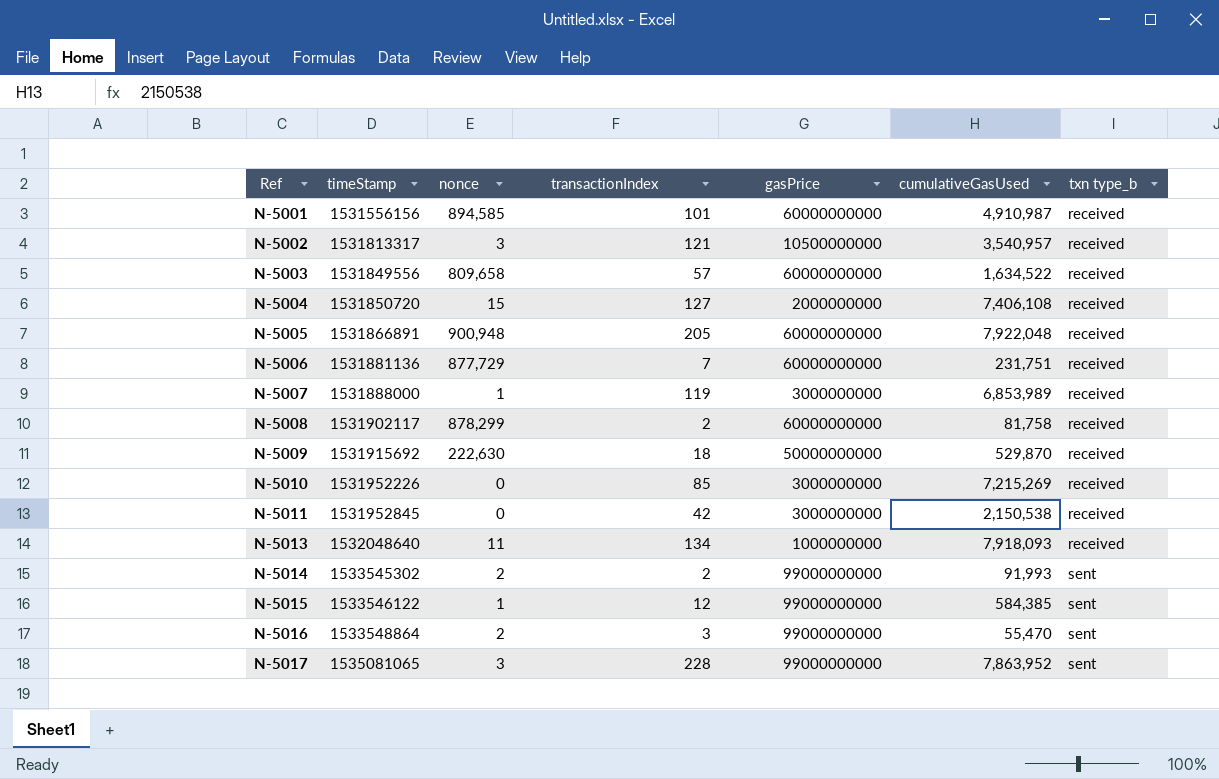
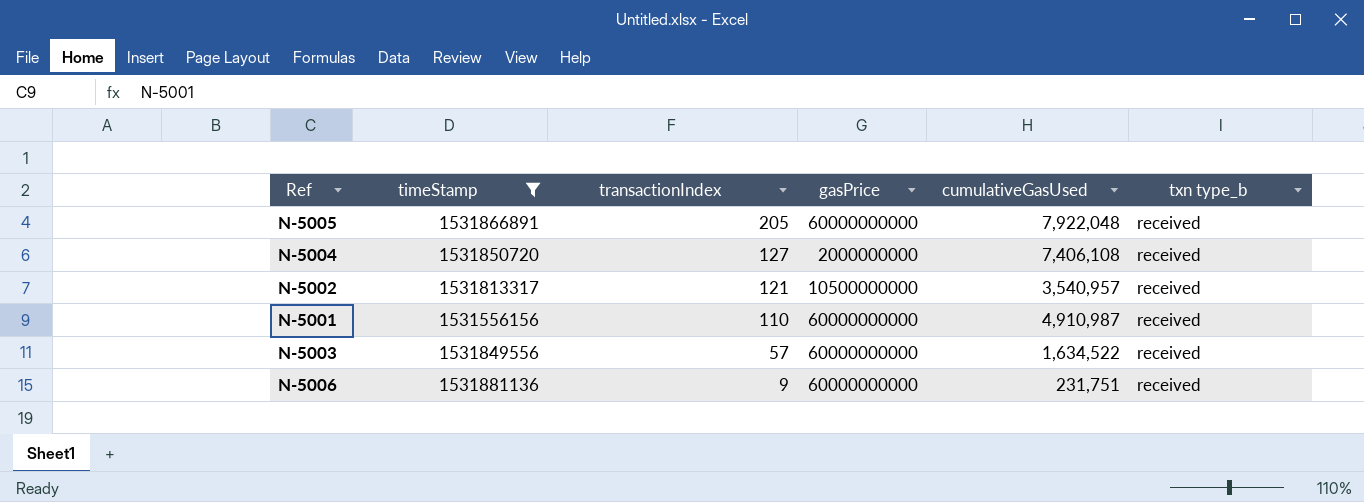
filter: none -> timeStamp <= 1531881136
row order: Ref ascending -> transactionIndex descending
column nonce | position: 3 -> none
N-5001 | transactionIndex: 101 -> 110
N-5006 | transactionIndex: 7 -> 9

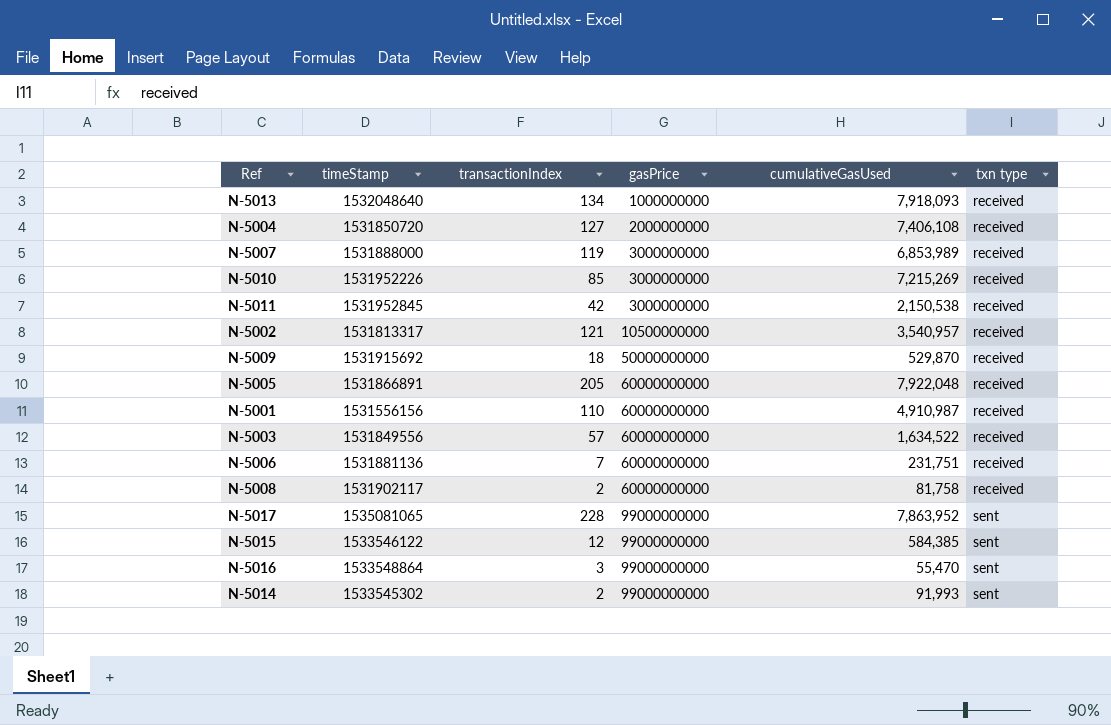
filter: timeStamp <= 1531881136 -> none
row order: transactionIndex descending -> gasPrice ascending
column name: txn type_b -> txn type
N-5006 | transactionIndex: 9 -> 7

